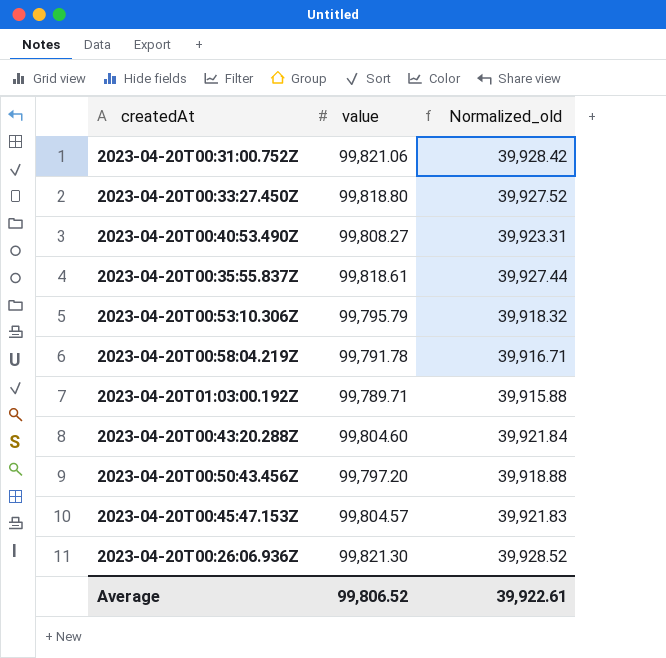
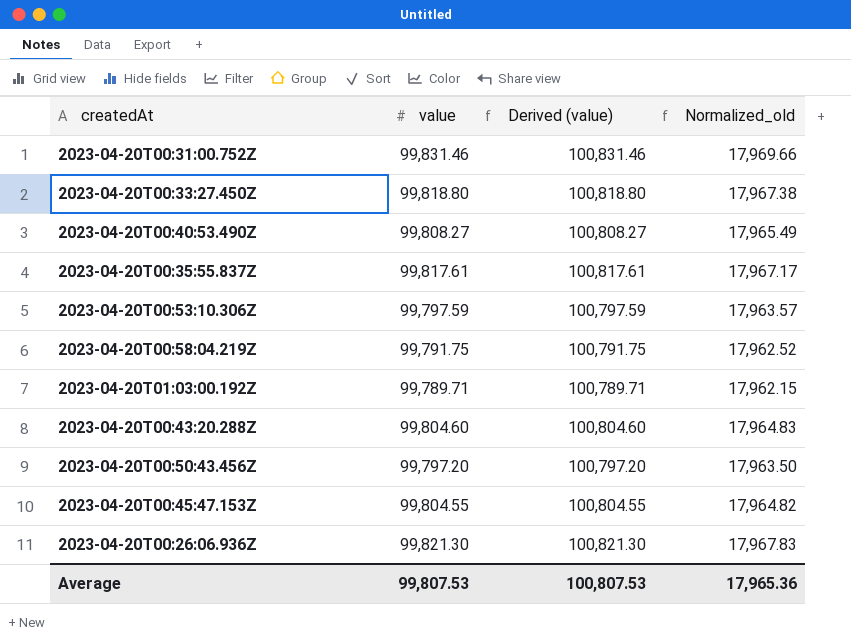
column Derived (value) | formula: none -> [value] + 1000
column Normalized_old | formula: [value] * 0.4 -> [value] * 0.18
2023-04-20T00:31:00.752Z | value: 99,821.06 -> 99,831.46
2023-04-20T00:35:55.837Z | value: 99,818.61 -> 99,817.61
2023-04-20T00:53:10.306Z | value: 99,795.79 -> 99,797.59
2023-04-20T00:58:04.219Z | value: 99,791.78 -> 99,791.75
2023-04-20T00:45:47.153Z | value: 99,804.57 -> 99,804.55
Average | value: 99,806.52 -> 99,807.53
Average | Normalized_old: 39,922.61 -> 17,965.36

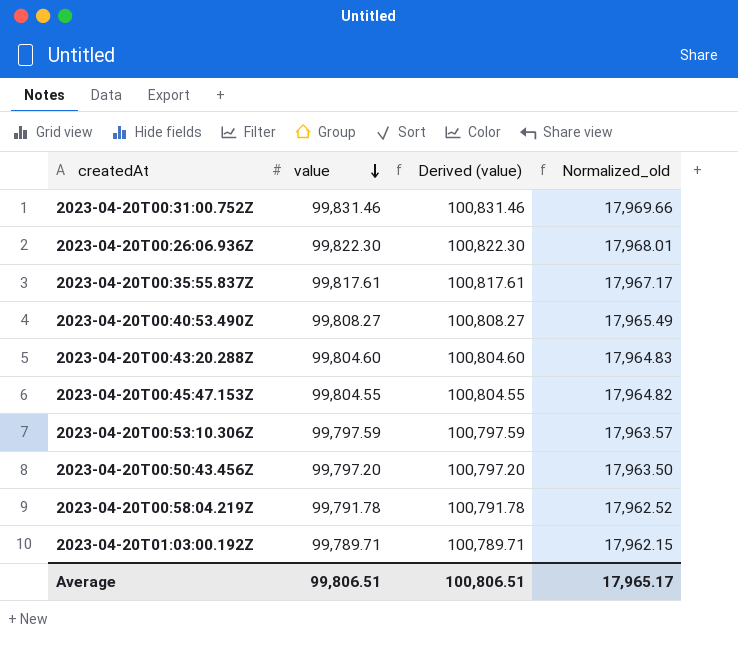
row order: none -> value descending
row 2023-04-20T00:33:27.450Z: 99,818.80 | 100,818.80 | 17,967.38 -> none
2023-04-20T00:26:06.936Z | value: 99,821.30 -> 99,822.30
2023-04-20T00:26:06.936Z | Derived (value): 100,821.30 -> 100,822.30
2023-04-20T00:26:06.936Z | Normalized_old: 17,967.83 -> 17,968.01
2023-04-20T00:58:04.219Z | value: 99,791.75 -> 99,791.78
2023-04-20T00:58:04.219Z | Derived (value): 100,791.75 -> 100,791.78
Average | value: 99,807.53 -> 99,806.51
Average | Derived (value): 100,807.53 -> 100,806.51
Average | Normalized_old: 17,965.36 -> 17,965.17

